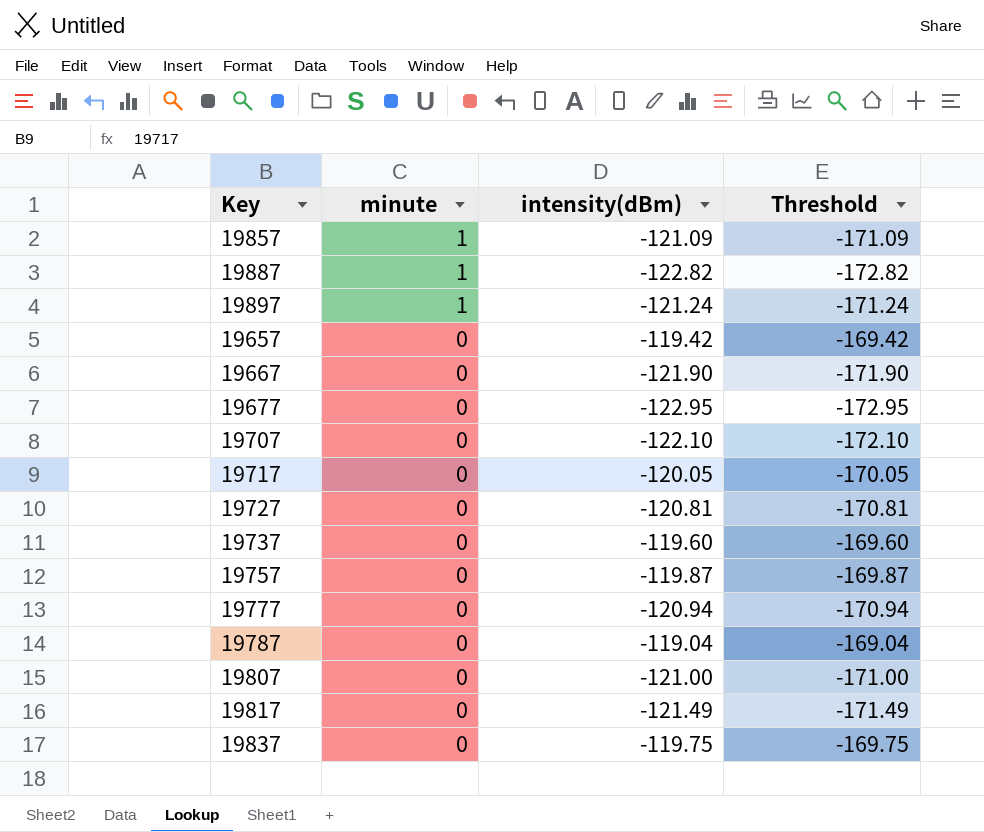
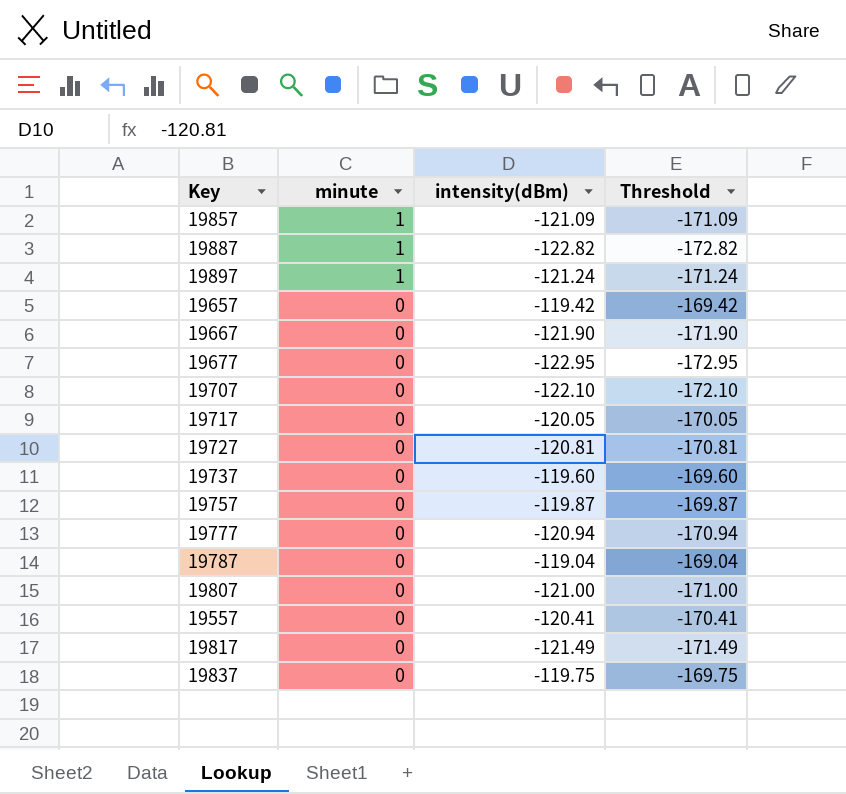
row 19557: none -> 0 | -120.41 | -170.41

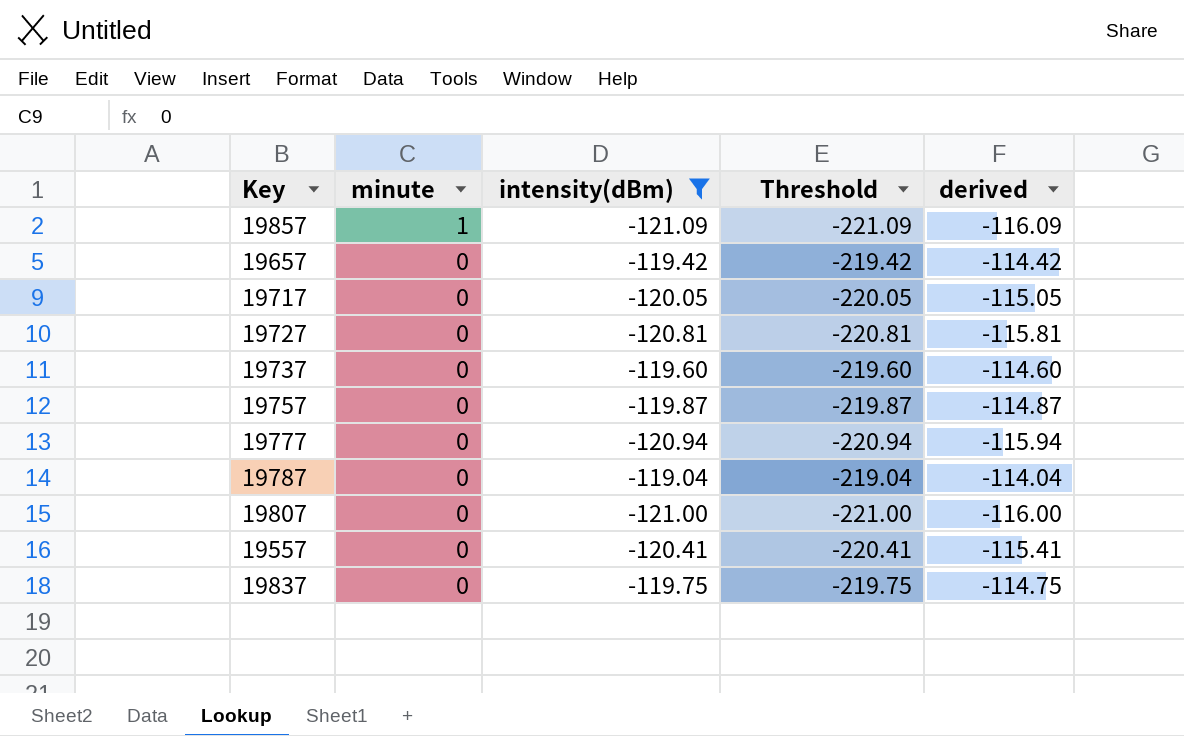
filter: none -> intensity(dBm) >= -121.09
column Threshold | formula: [intensity(dBm)] - 50 -> [intensity(dBm)] - 100
column derived | formula: none -> [intensity(dBm)] + 5

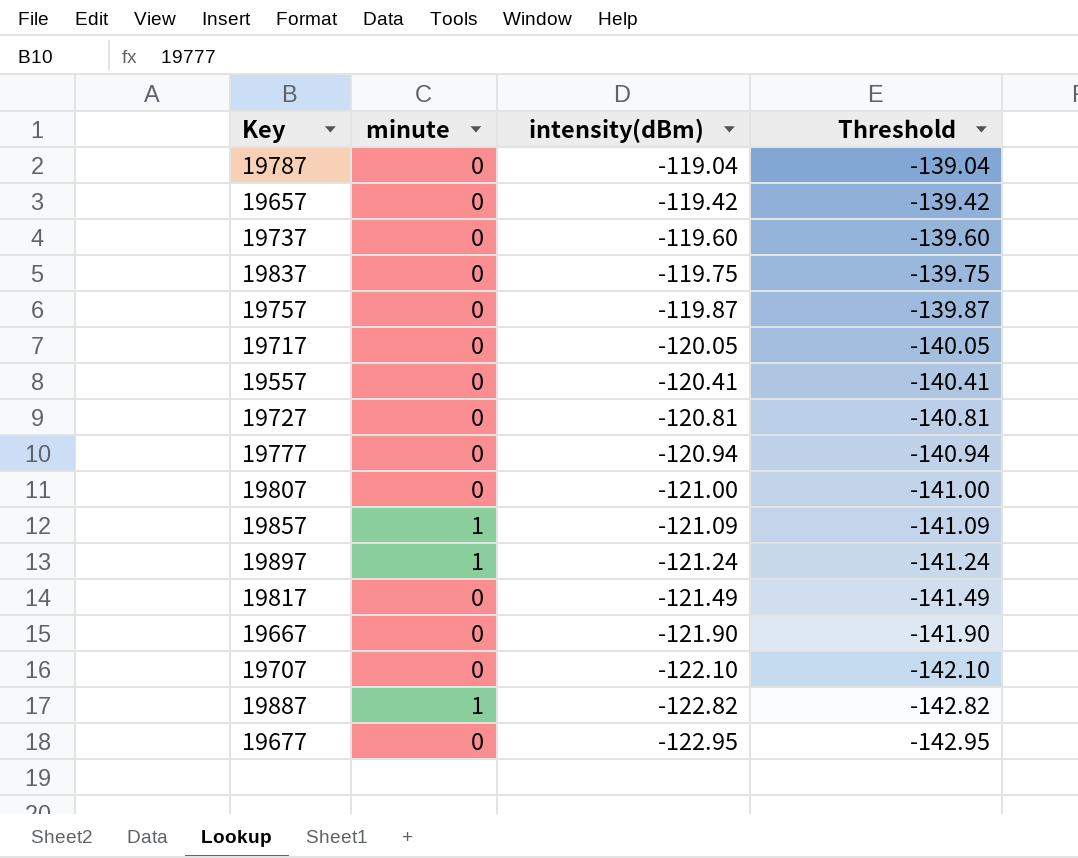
filter: intensity(dBm) >= -121.09 -> none
row order: minute descending -> intensity(dBm) descending
column derived | formula: [intensity(dBm)] + 5 -> none
column Threshold | formula: [intensity(dBm)] - 100 -> [intensity(dBm)] - 20

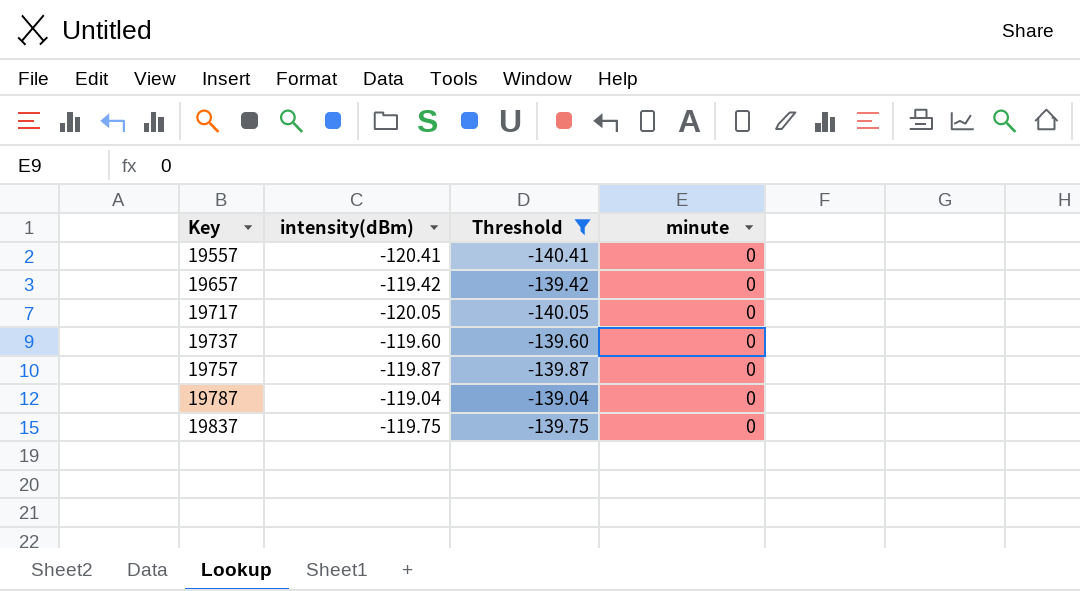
filter: none -> Threshold >= -140.41
row order: intensity(dBm) descending -> Key ascending
column minute | position: 2 -> 4

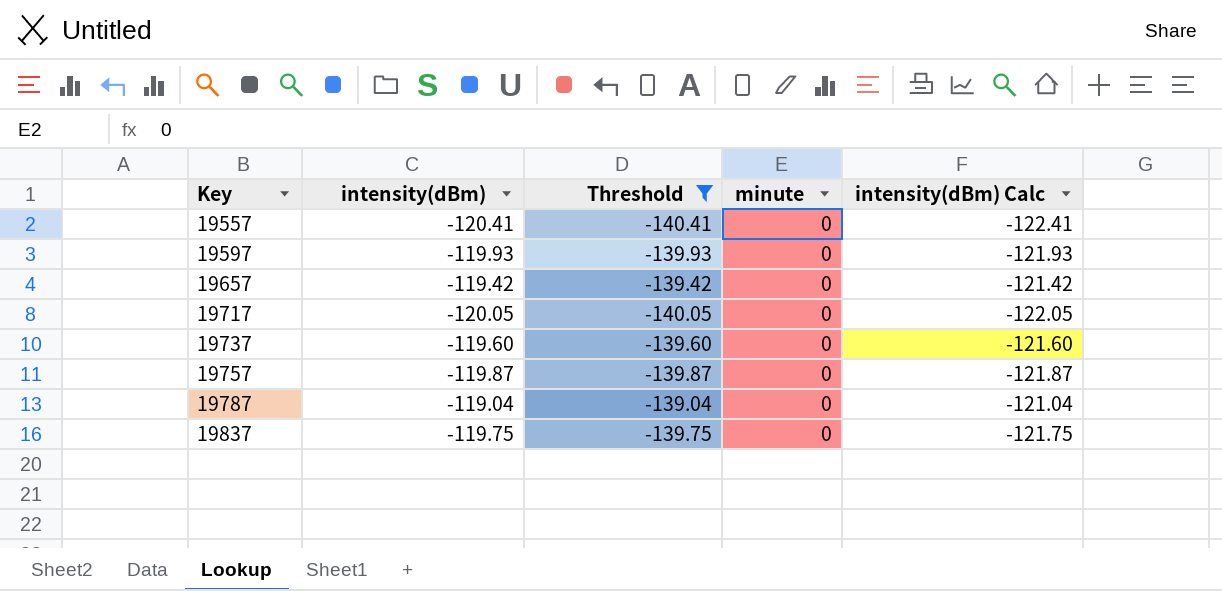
column intensity(dBm) Calc | formula: none -> [intensity(dBm)] - 2
row 19597: none -> -119.93 | -139.93 | 0 | -121.93

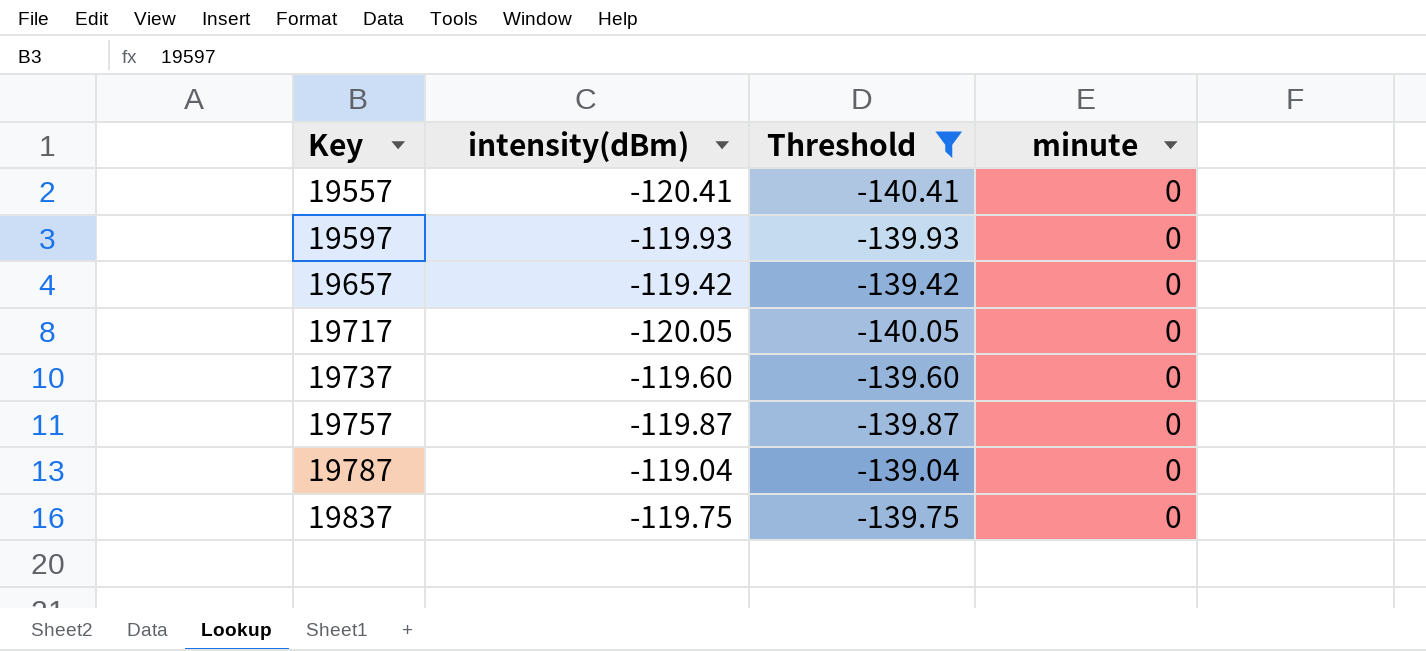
column intensity(dBm) Calc | formula: [intensity(dBm)] - 2 -> none

